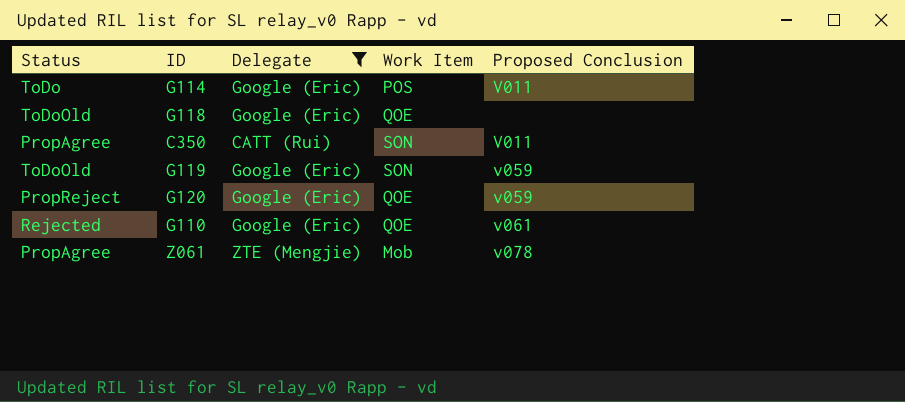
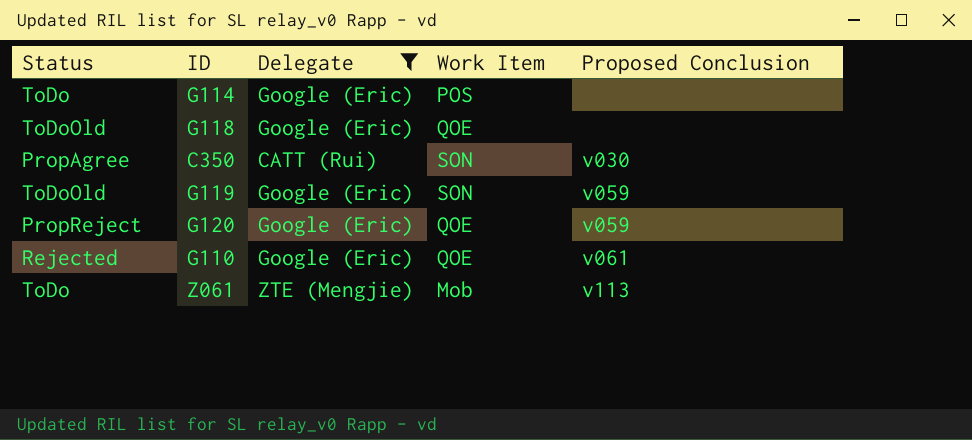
G114 | Proposed Conclusion: V011 -> none
C350 | Proposed Conclusion: V011 -> v030
Z061 | Status: PropAgree -> ToDo
Z061 | Proposed Conclusion: v078 -> v113

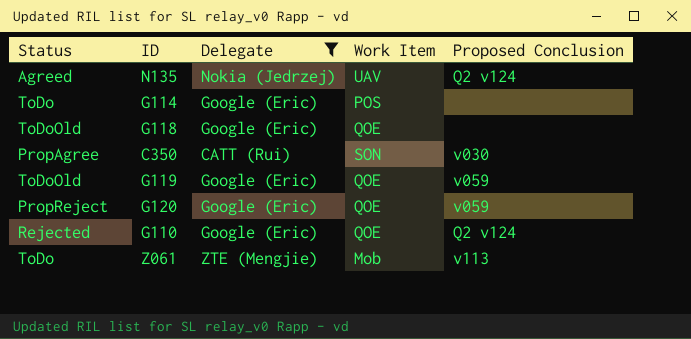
row N135: none -> Agreed | Nokia (Jedrzej) | UAV | Q2 v124
G119 | Work Item: SON -> QOE
G110 | Proposed Conclusion: v061 -> Q2 v124

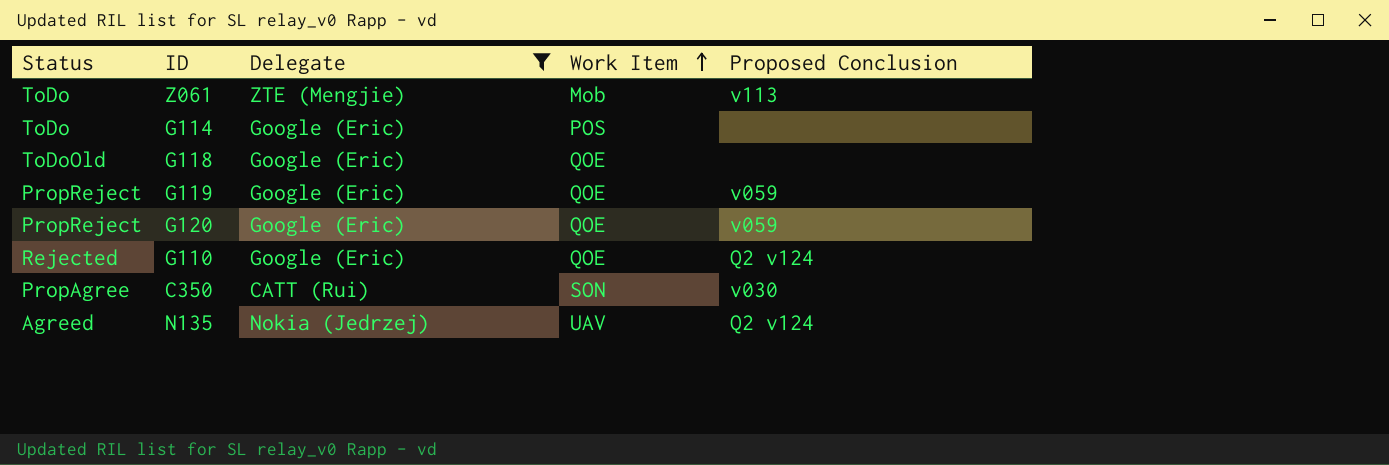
row order: none -> Work Item ascending
G119 | Status: ToDoOld -> PropReject

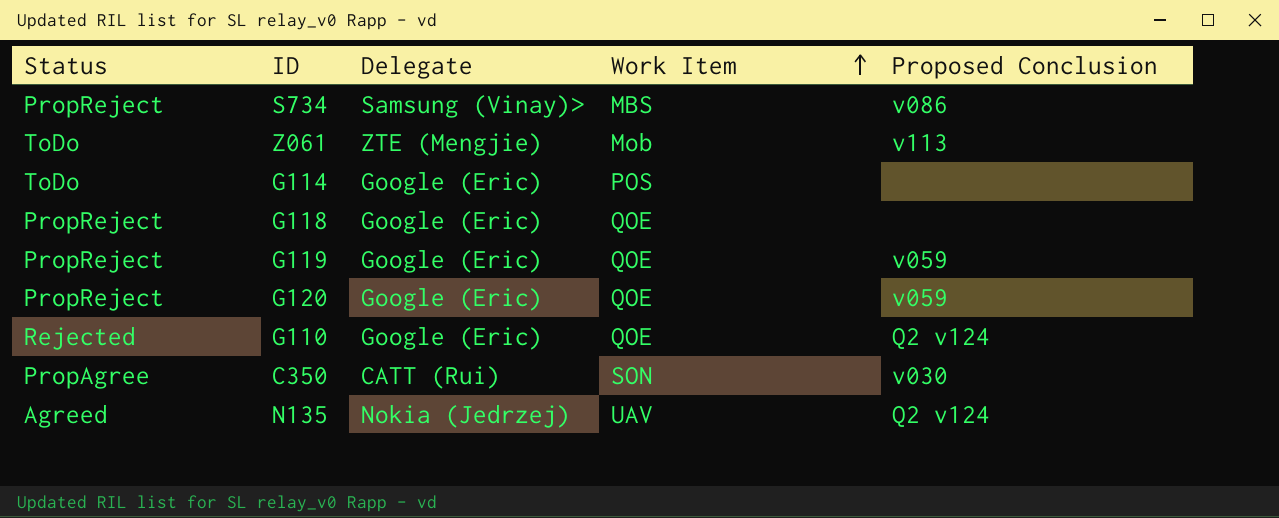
filter: Delegate != Samsung (Vinay)> -> none
G118 | Status: ToDoOld -> PropReject

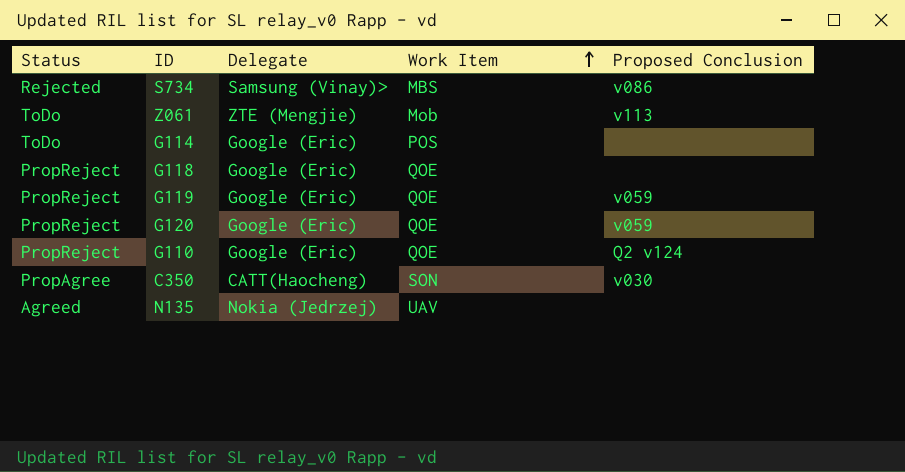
S734 | Status: PropReject -> Rejected
G110 | Status: Rejected -> PropReject
C350 | Delegate: CATT (Rui) -> CATT(Haocheng)
N135 | Proposed Conclusion: Q2 v124 -> none

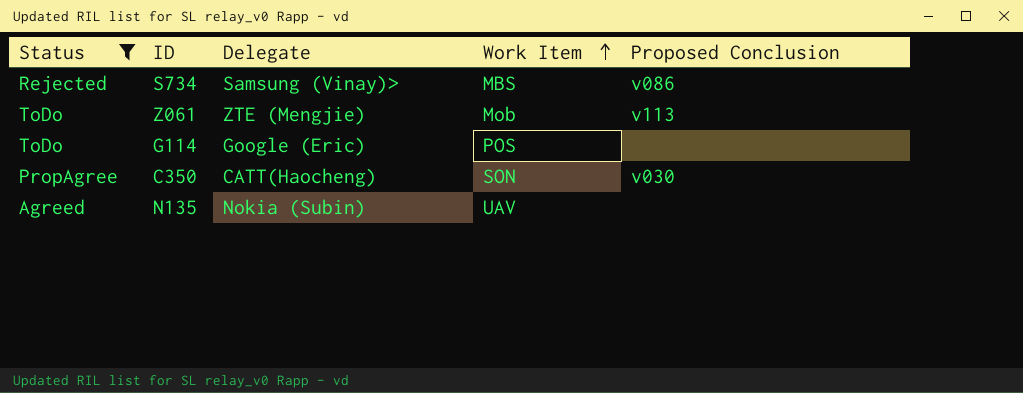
filter: none -> Status != PropReject
N135 | Delegate: Nokia (Jedrzej) -> Nokia (Subin)

